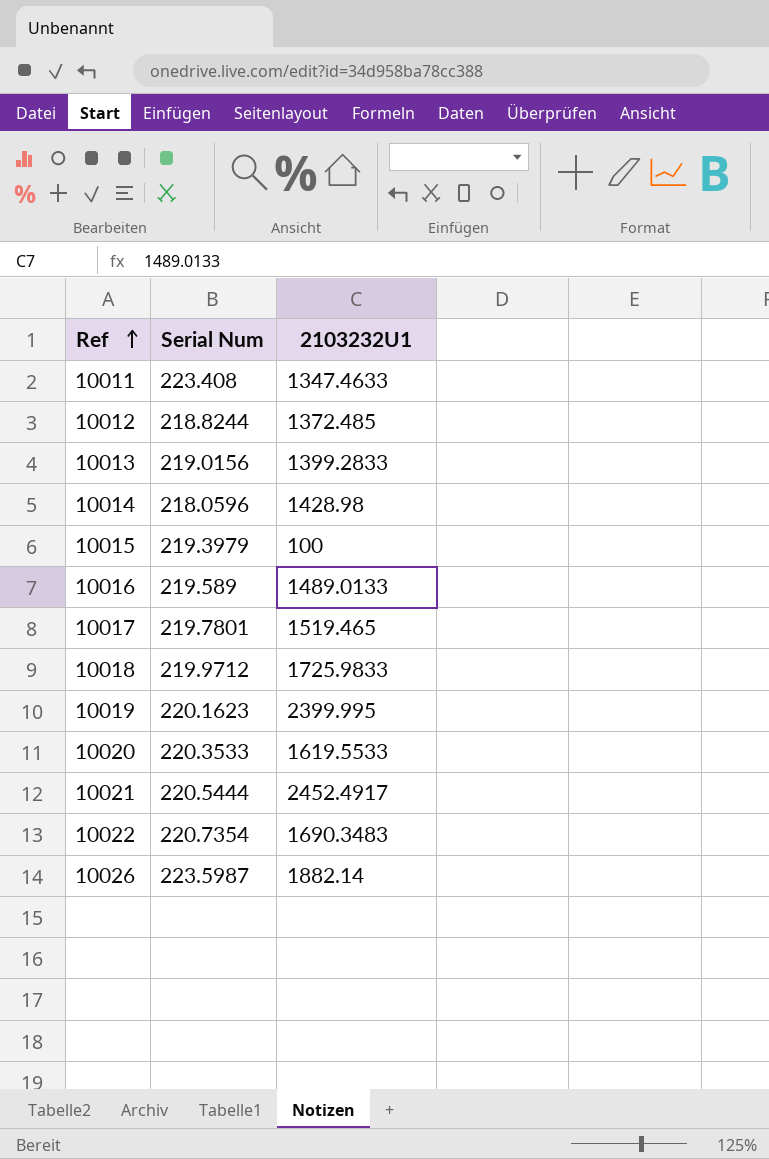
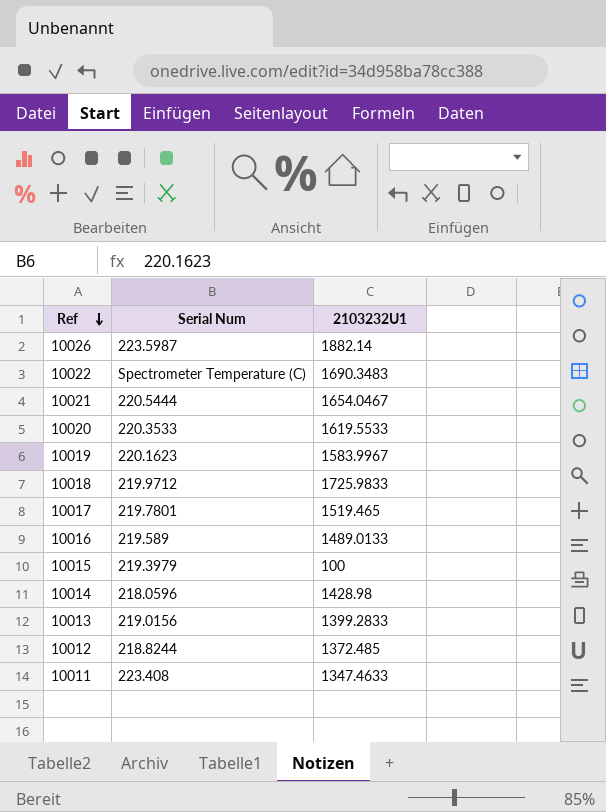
row order: Ref ascending -> Ref descending
10022 | Serial Num: 220.7354 -> Spectrometer Temperature (C)
10021 | 2103232U1: 2452.4917 -> 1654.0467
10019 | 2103232U1: 2399.995 -> 1583.9967

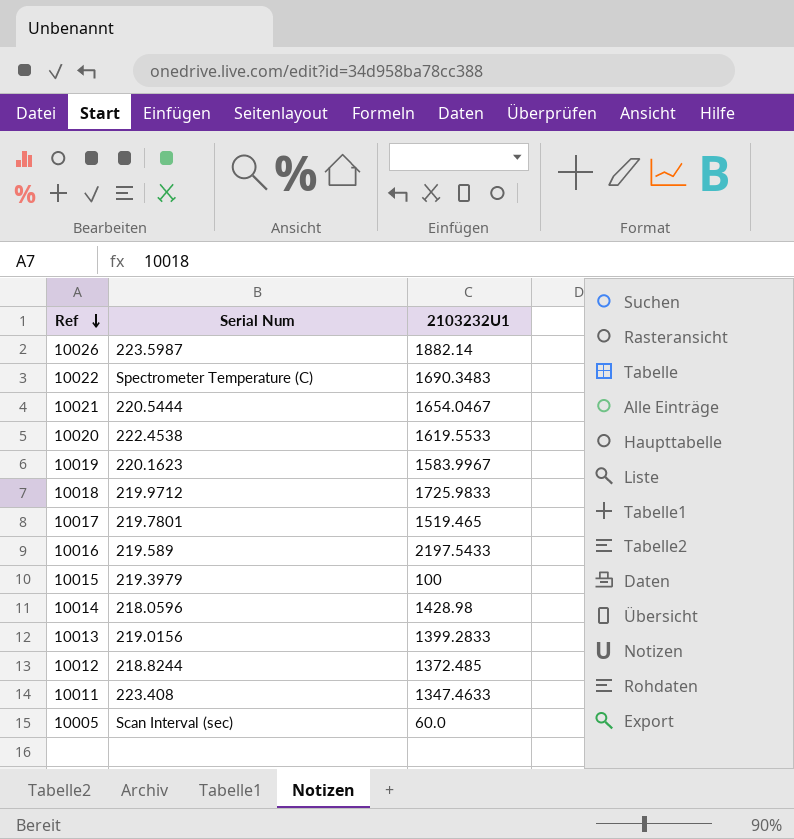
10020 | Serial Num: 220.3533 -> 222.4538
10016 | 2103232U1: 1489.0133 -> 2197.5433
row 10005: none -> Scan Interval (sec) | 60.0

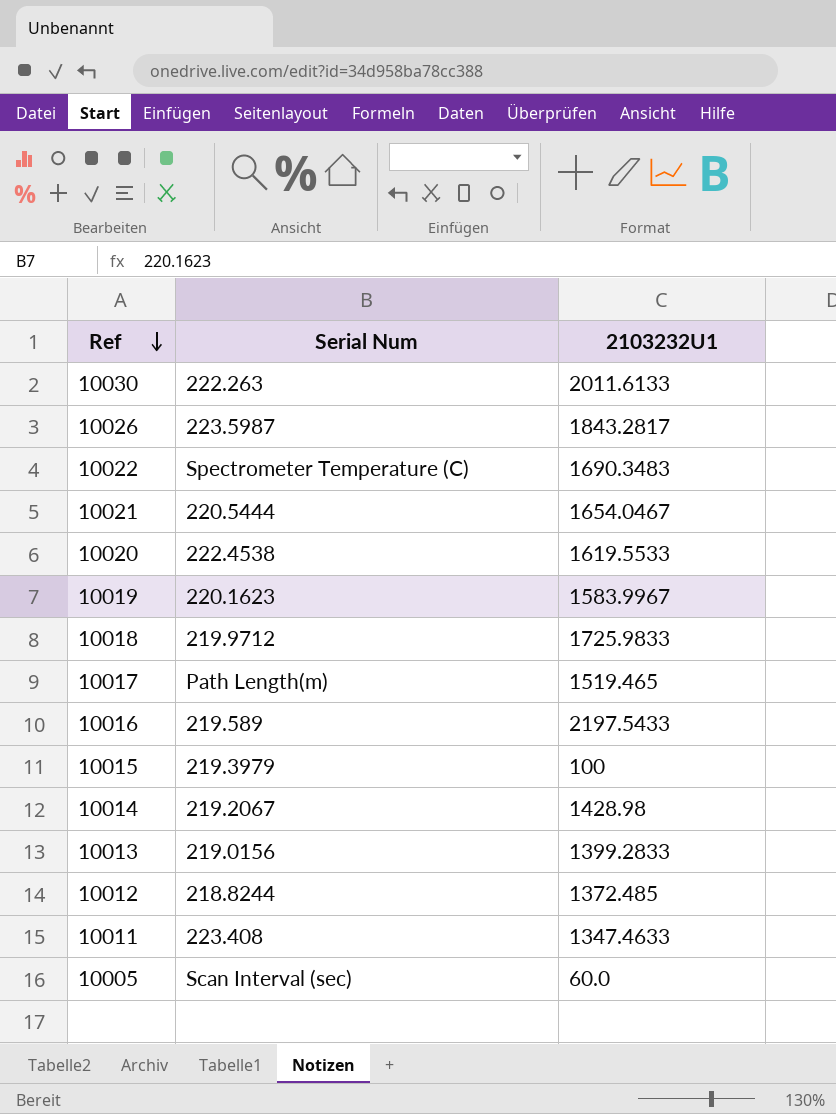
row 10030: none -> 222.263 | 2011.6133
10026 | 2103232U1: 1882.14 -> 1843.2817
10017 | Serial Num: 219.7801 -> Path Length(m)
10014 | Serial Num: 218.0596 -> 219.2067

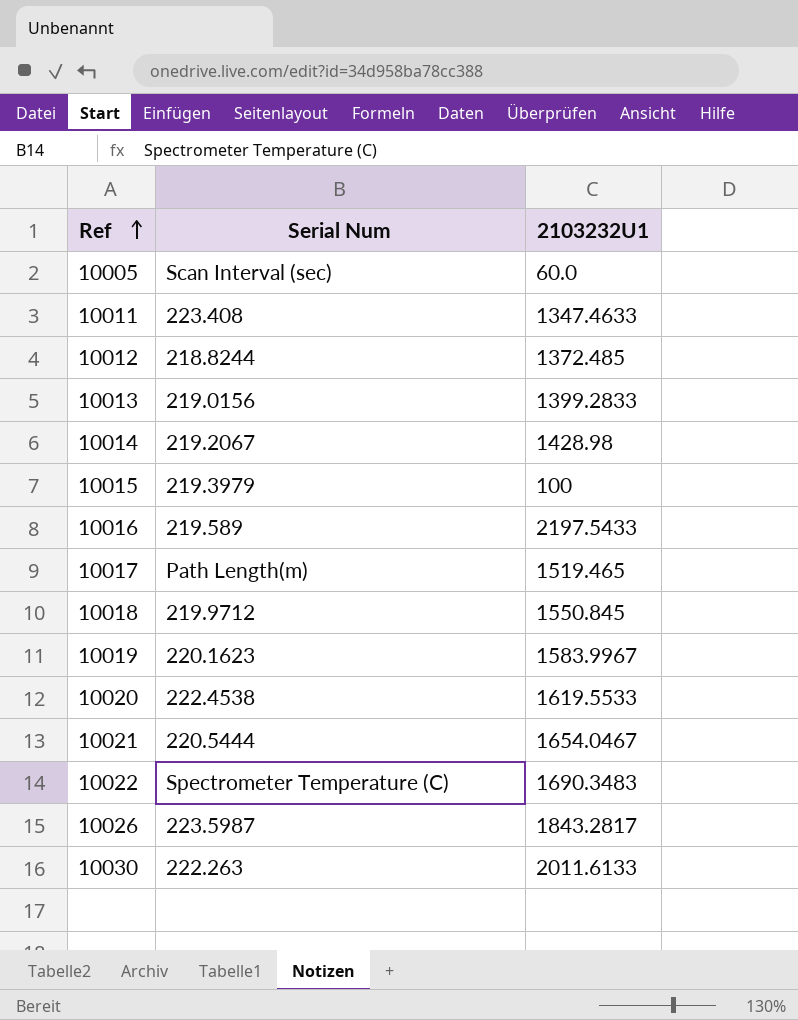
row order: Ref descending -> Ref ascending
10018 | 2103232U1: 1725.9833 -> 1550.845

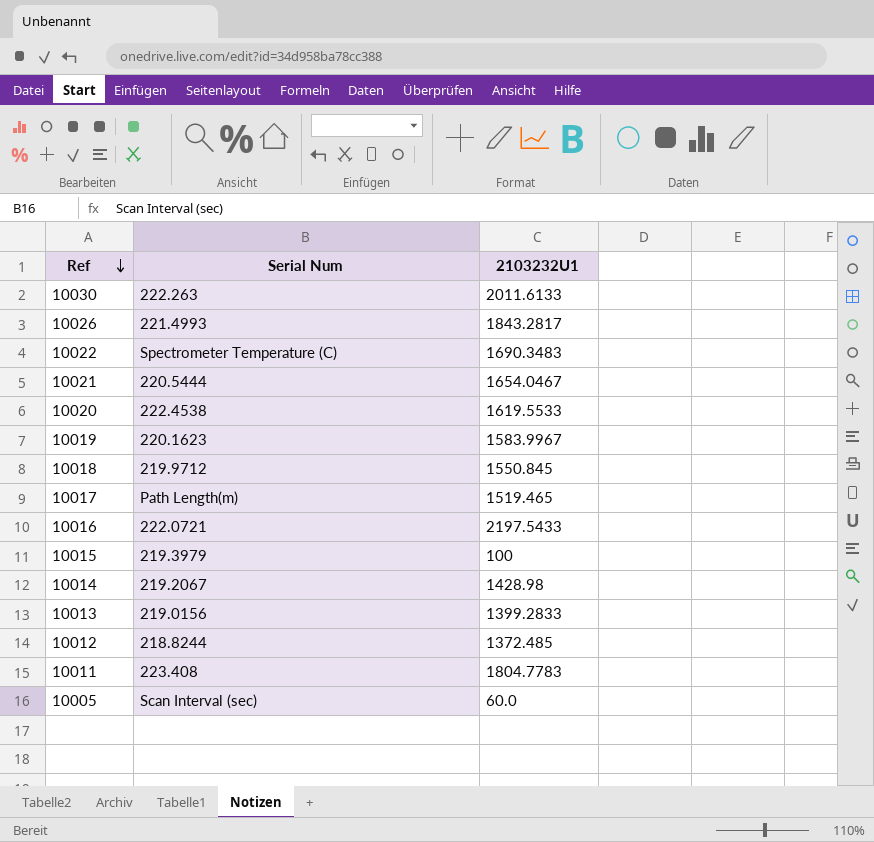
row order: Ref ascending -> Ref descending
10026 | Serial Num: 223.5987 -> 221.4993
10016 | Serial Num: 219.589 -> 222.0721
10011 | 2103232U1: 1347.4633 -> 1804.7783

